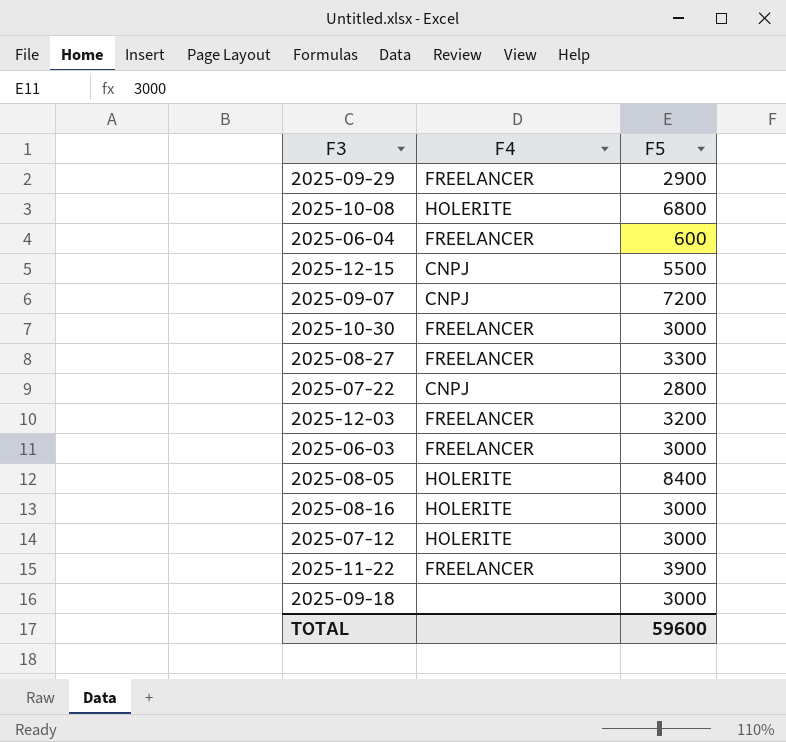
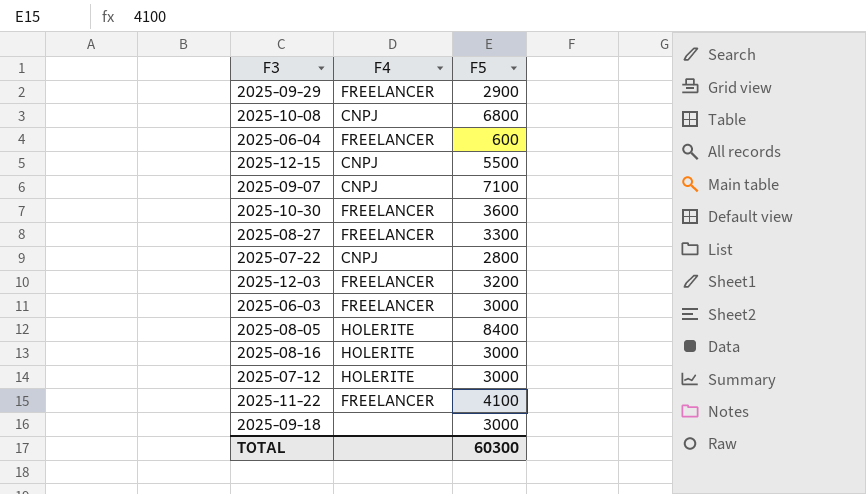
2025-10-08 | F4: HOLERITE -> CNPJ
2025-09-07 | F5: 7200 -> 7100
2025-10-30 | F5: 3000 -> 3600
2025-11-22 | F5: 3900 -> 4100
TOTAL | F5: 59600 -> 60300

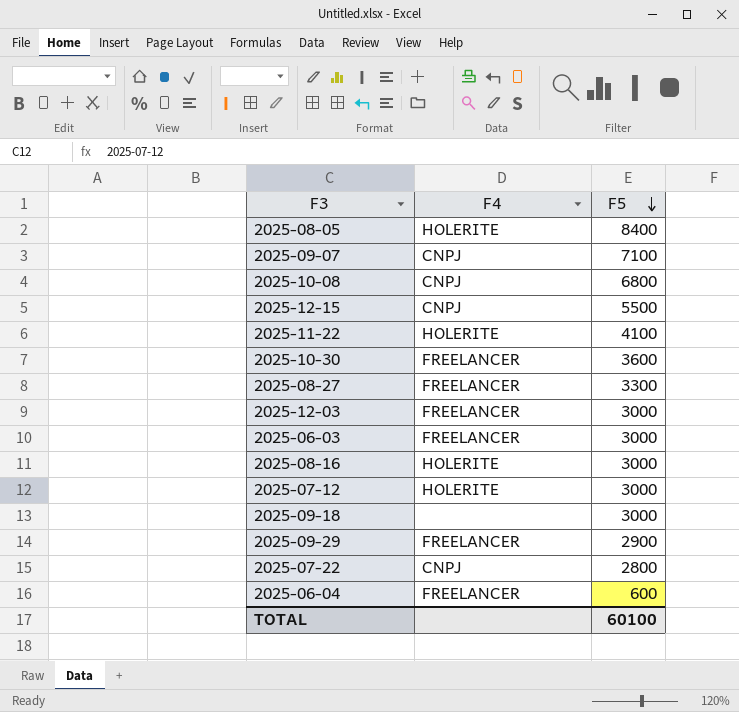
row order: none -> F5 descending
2025-11-22 | F4: FREELANCER -> HOLERITE
2025-12-03 | F5: 3200 -> 3000
TOTAL | F5: 60300 -> 60100

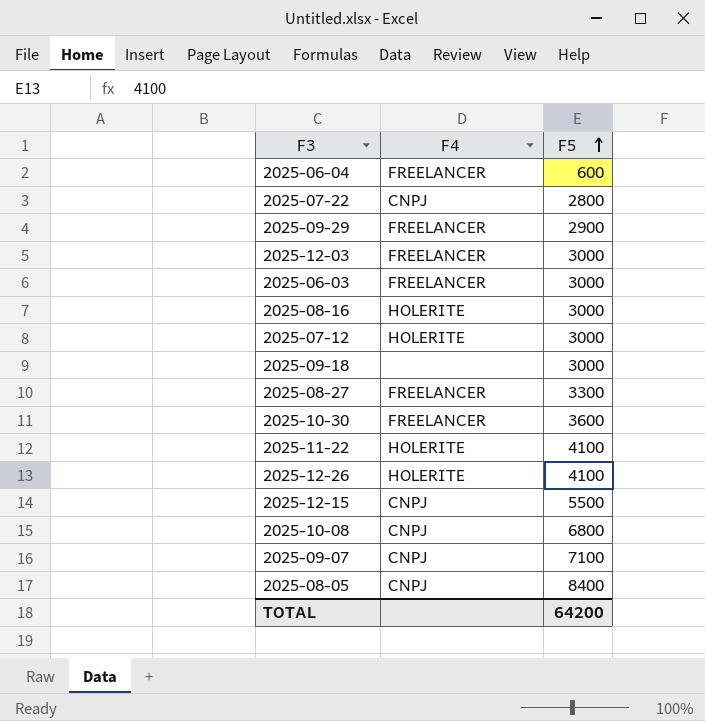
row order: F5 descending -> F5 ascending
row 2025-12-26: none -> HOLERITE | 4100
2025-08-05 | F4: HOLERITE -> CNPJ
TOTAL | F5: 60100 -> 64200

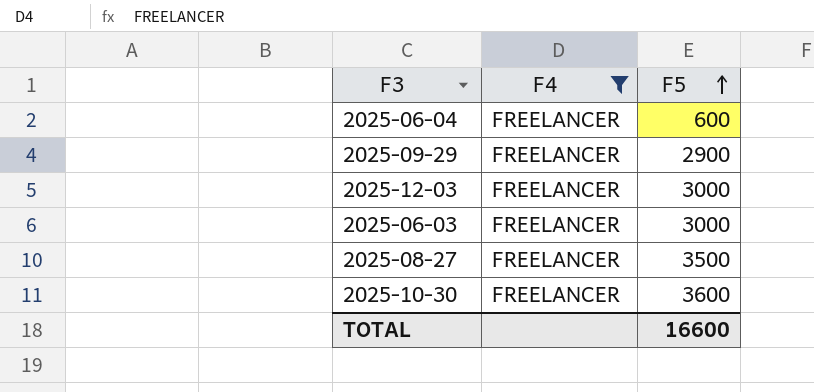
filter: none -> F4 = FREELANCER
2025-08-27 | F5: 3300 -> 3500
TOTAL | F5: 64200 -> 16600

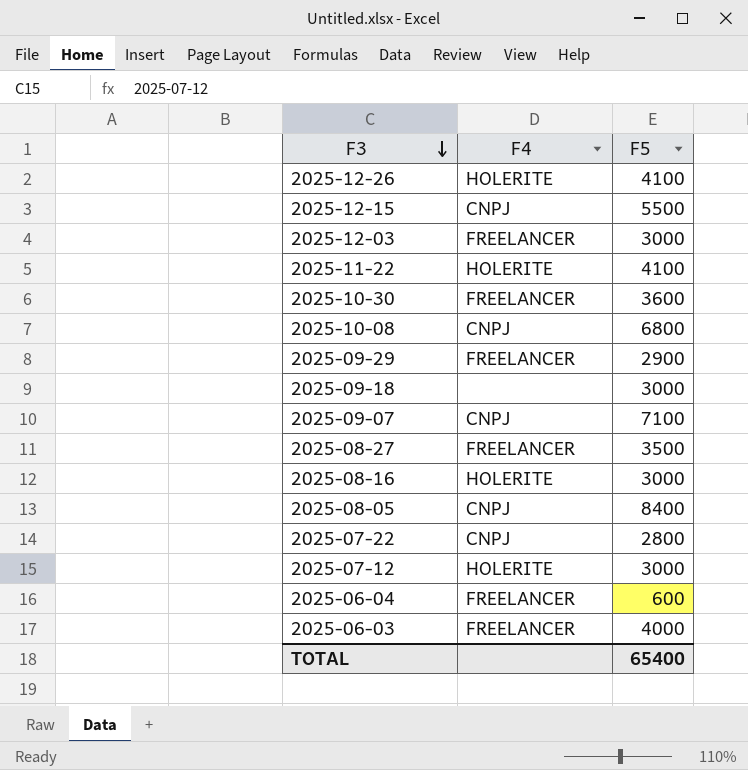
filter: F4 = FREELANCER -> none
row order: F5 ascending -> F3 descending
2025-06-03 | F5: 3000 -> 4000
TOTAL | F5: 16600 -> 65400

